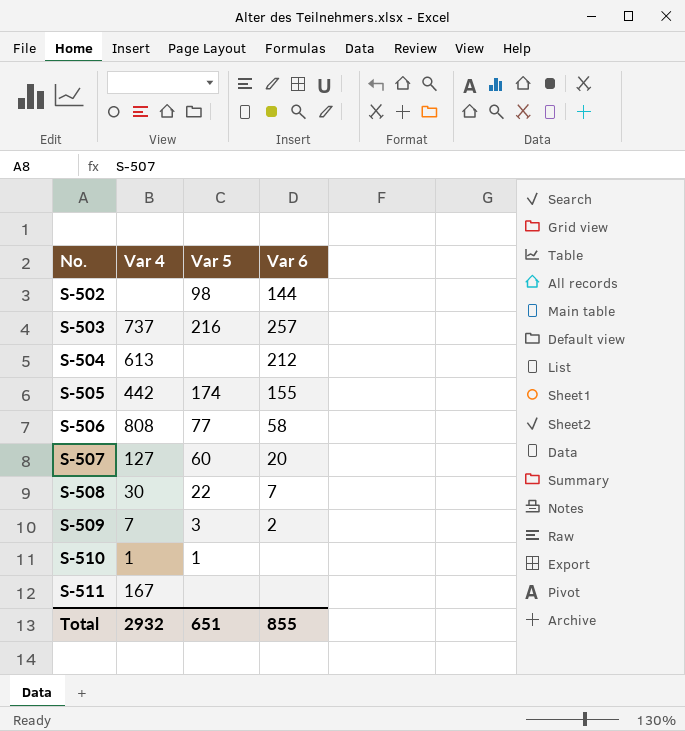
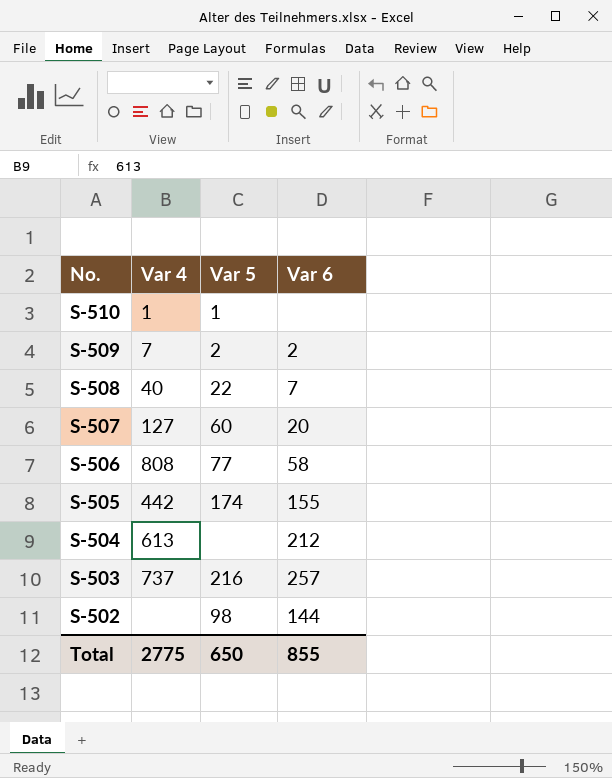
row order: No. ascending -> No. descending
row S-511: 167 | none | none -> none
S-509 | Var 5: 3 -> 2
S-508 | Var 4: 30 -> 40
Total | Var 4: 2932 -> 2775
Total | Var 5: 651 -> 650

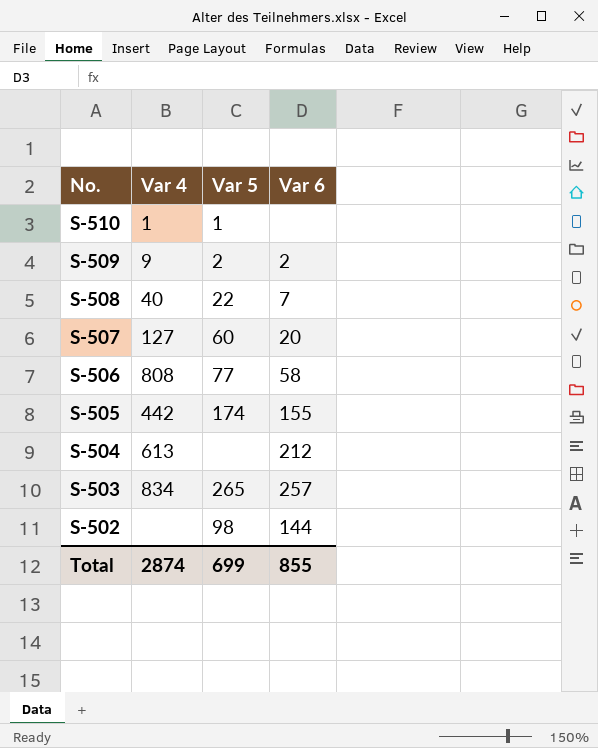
S-509 | Var 4: 7 -> 9
S-503 | Var 4: 737 -> 834
S-503 | Var 5: 216 -> 265
Total | Var 4: 2775 -> 2874
Total | Var 5: 650 -> 699

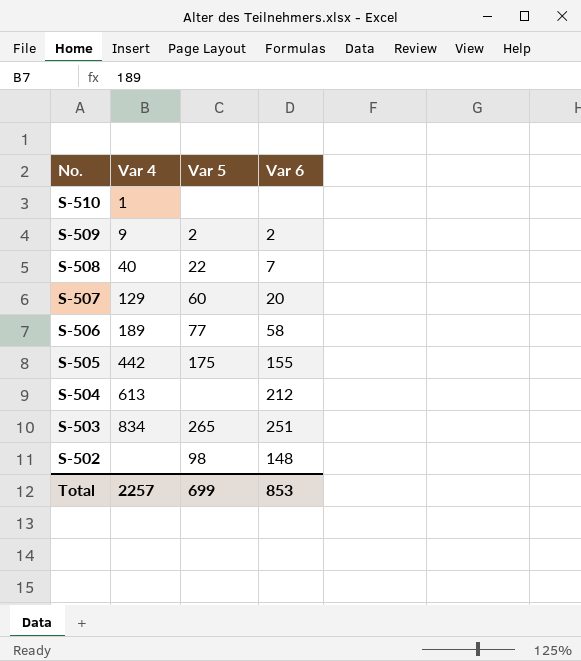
S-510 | Var 5: 1 -> none
S-507 | Var 4: 127 -> 129
S-506 | Var 4: 808 -> 189
S-505 | Var 5: 174 -> 175
S-503 | Var 6: 257 -> 251
S-502 | Var 6: 144 -> 148
Total | Var 4: 2874 -> 2257
Total | Var 6: 855 -> 853

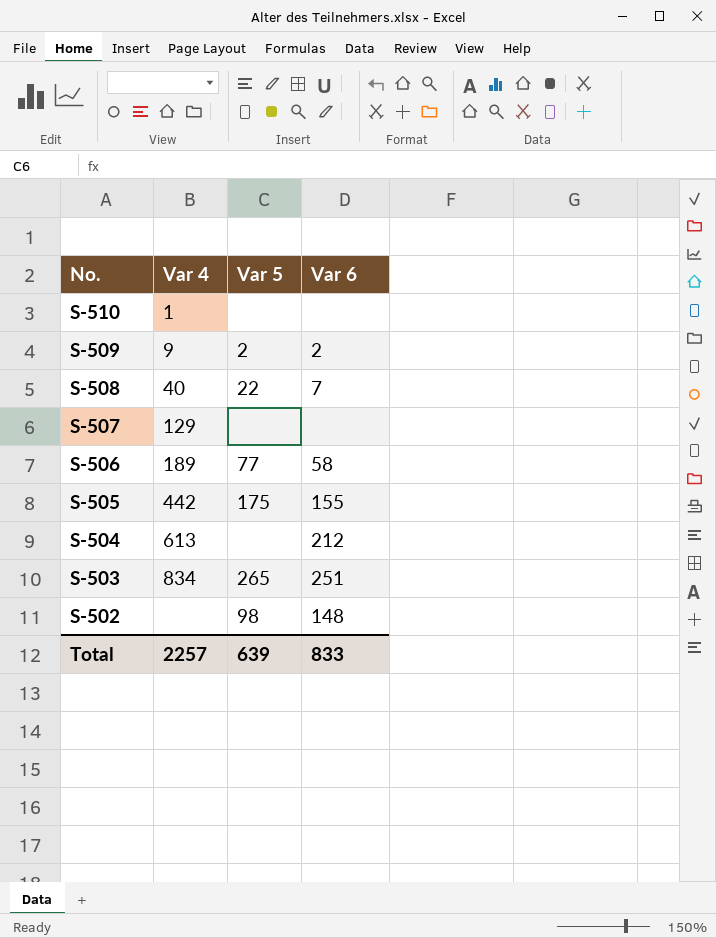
S-507 | Var 5: 60 -> none
S-507 | Var 6: 20 -> none
Total | Var 5: 699 -> 639
Total | Var 6: 853 -> 833

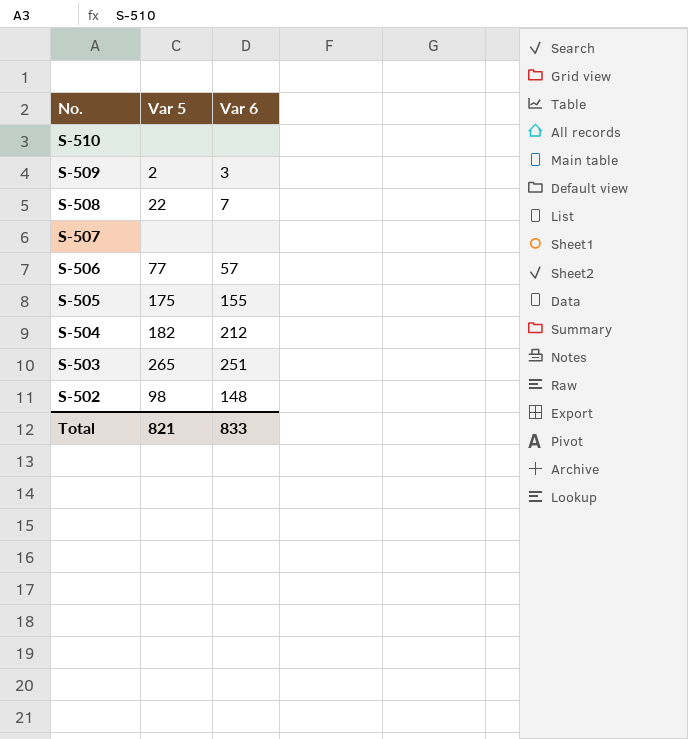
column Var 4 | position: 2 -> none
S-509 | Var 6: 2 -> 3
S-506 | Var 6: 58 -> 57
S-504 | Var 5: none -> 182
Total | Var 5: 639 -> 821

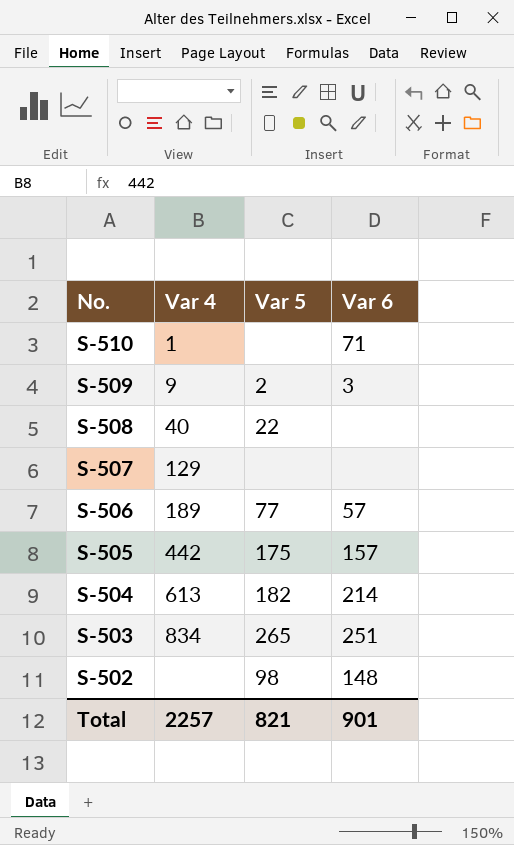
column Var 4 | position: none -> 2
S-510 | Var 6: none -> 71
S-508 | Var 6: 7 -> none
S-505 | Var 6: 155 -> 157
S-504 | Var 6: 212 -> 214
Total | Var 6: 833 -> 901

